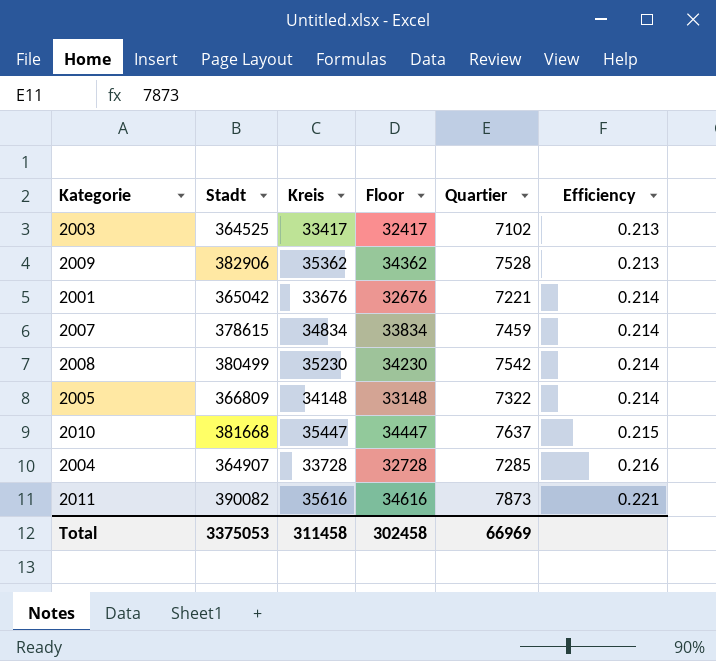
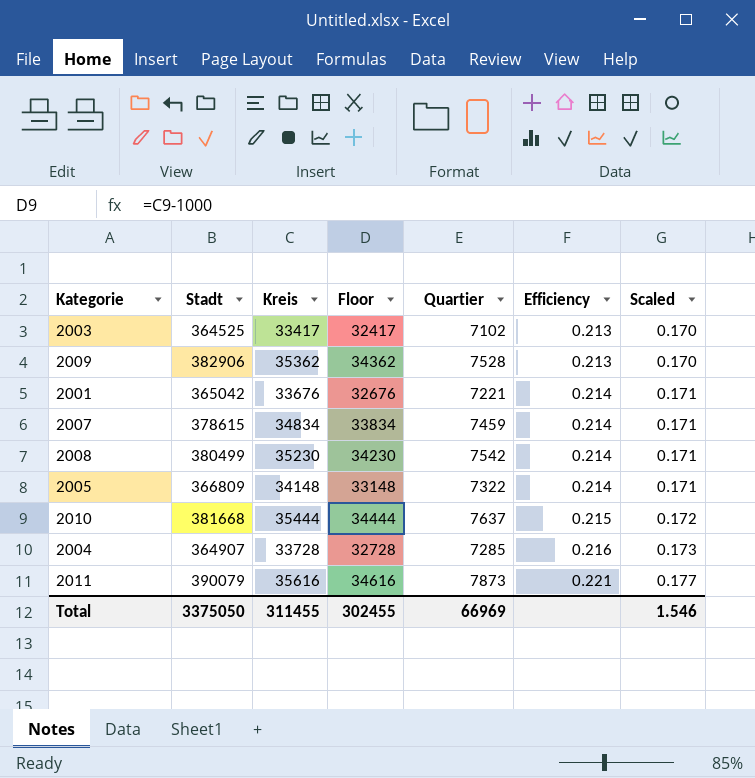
column Scaled | formula: none -> [Efficiency] * 0.8
2010 | Kreis: 35447 -> 35444
2010 | Floor: 34447 -> 34444
2011 | Stadt: 390082 -> 390079
Total | Stadt: 3375053 -> 3375050
Total | Kreis: 311458 -> 311455
Total | Floor: 302458 -> 302455

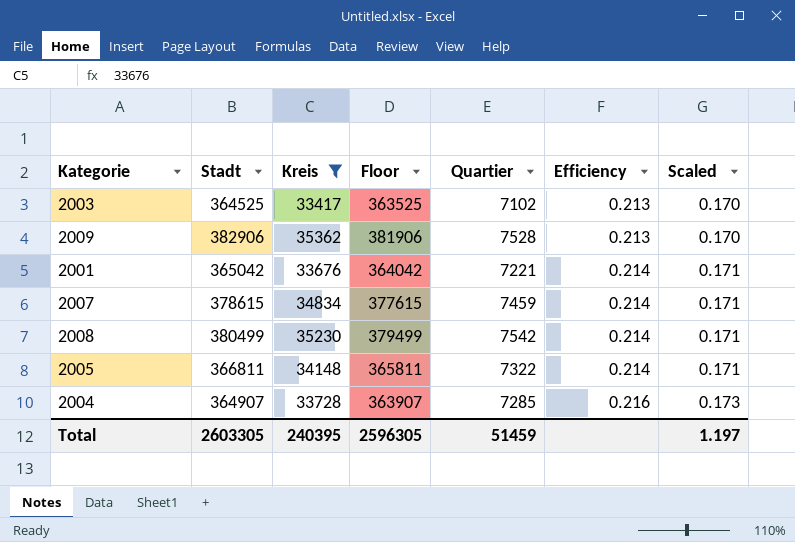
filter: none -> Kreis <= 35362
column Floor | formula: [Kreis] - 1000 -> [Stadt] - 1000
2005 | Stadt: 366809 -> 366811
Total | Stadt: 3375050 -> 2603305
Total | Kreis: 311455 -> 240395
Total | Floor: 302455 -> 2596305
Total | Quartier: 66969 -> 51459
Total | Scaled: 1.546 -> 1.197

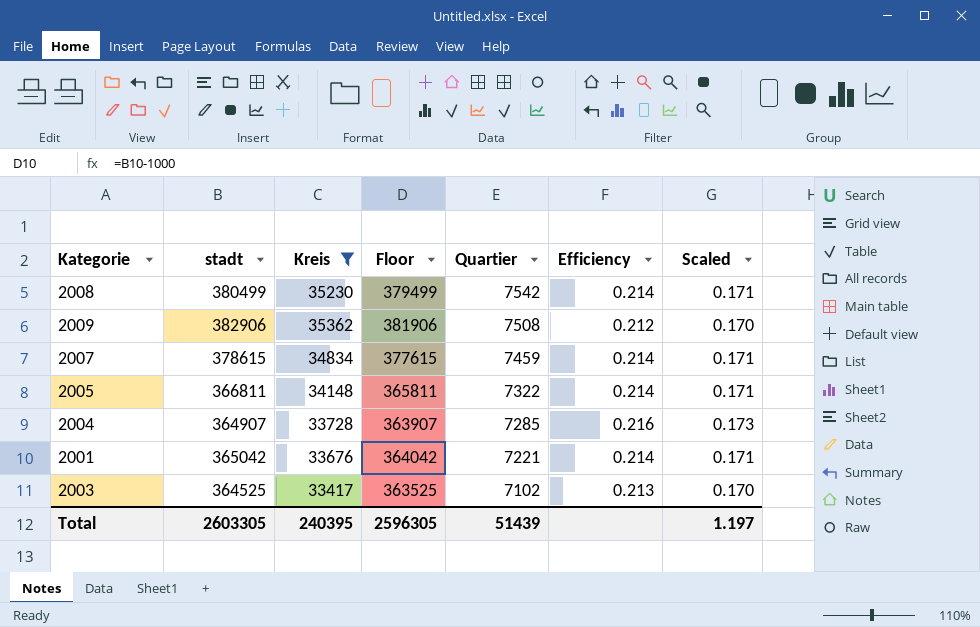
row order: Efficiency ascending -> Quartier descending
column name: Stadt -> stadt
2009 | Quartier: 7528 -> 7508
2009 | Efficiency: 0.213 -> 0.212
Total | Quartier: 51459 -> 51439

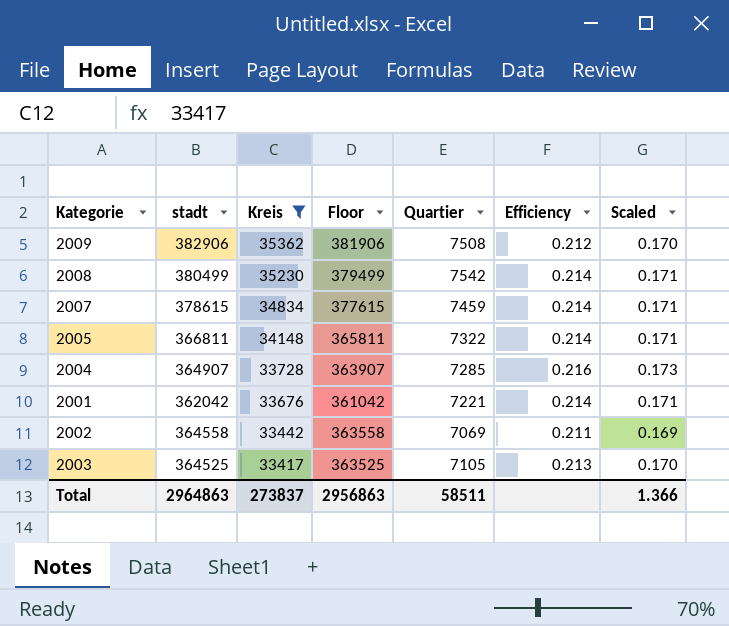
row order: Quartier descending -> Kreis descending
2001 | stadt: 365042 -> 362042
2001 | Floor: 364042 -> 361042
row 2002: none -> 364558 | 33442 | 363558 | 7069 | 0.211 | 0.169
2003 | Quartier: 7102 -> 7105
Total | stadt: 2603305 -> 2964863
Total | Kreis: 240395 -> 273837
Total | Floor: 2596305 -> 2956863
Total | Quartier: 51439 -> 58511
Total | Scaled: 1.197 -> 1.366

